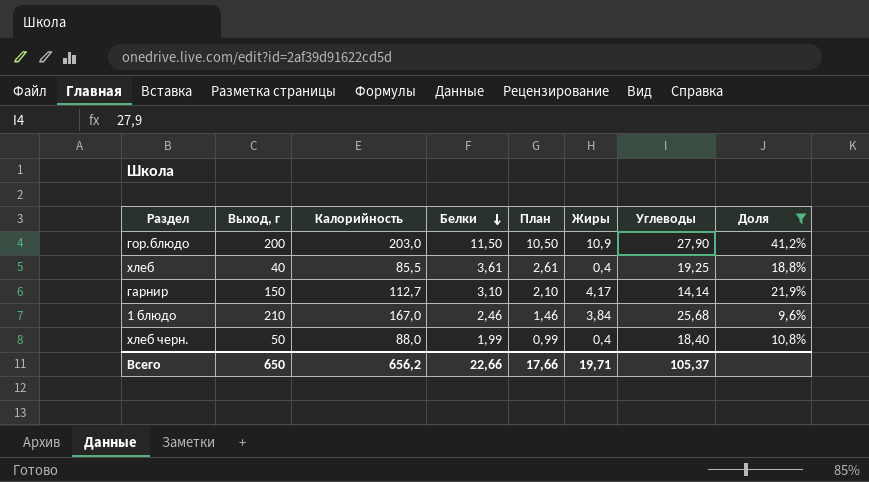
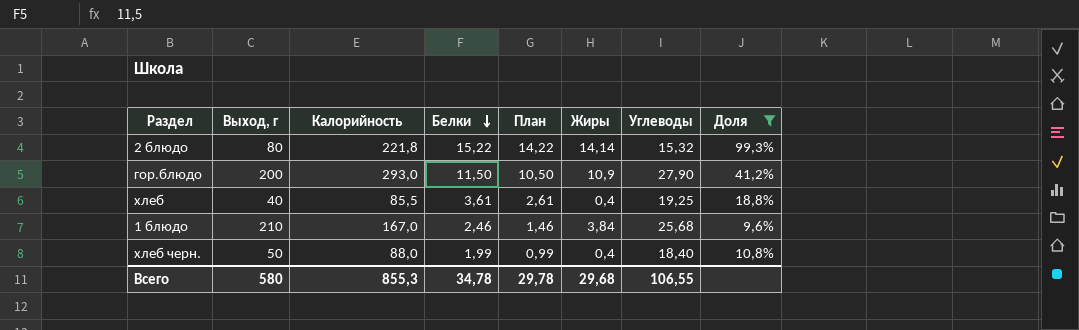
row гарнир: 150 | 112,7 | 3,10 | 2,10 | 4,17 | 14,14 | 21,9% -> none
row 2 блюдо: none -> 80 | 221,8 | 15,22 | 14,22 | 14,14 | 15,32 | 99,3%
гор.блюдо | Калорийность: 203,0 -> 293,0
Всего | Выход, г: 650 -> 580
Всего | Калорийность: 656,2 -> 855,3
Всего | Белки: 22,66 -> 34,78
Всего | План: 17,66 -> 29,78
Всего | Жиры: 19,71 -> 29,68
Всего | Углеводы: 105,37 -> 106,55

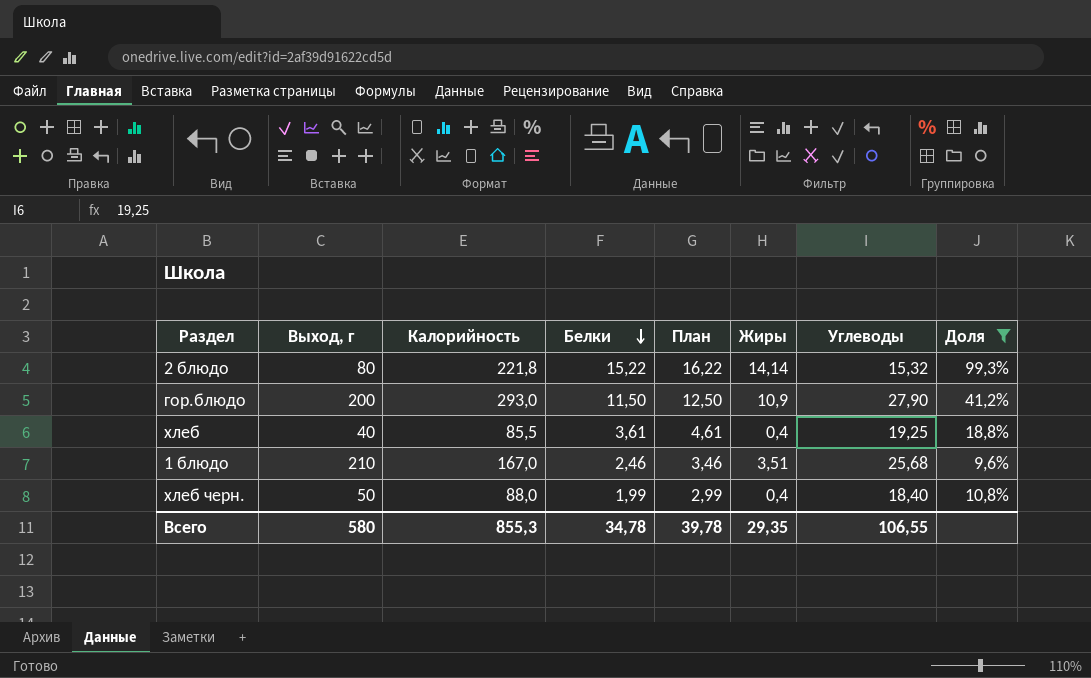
column План | formula: [Белки] - 1 -> [Белки] + 1
1 блюдо | Жиры: 3,84 -> 3,51
Всего | План: 29,78 -> 39,78
Всего | Жиры: 29,68 -> 29,35

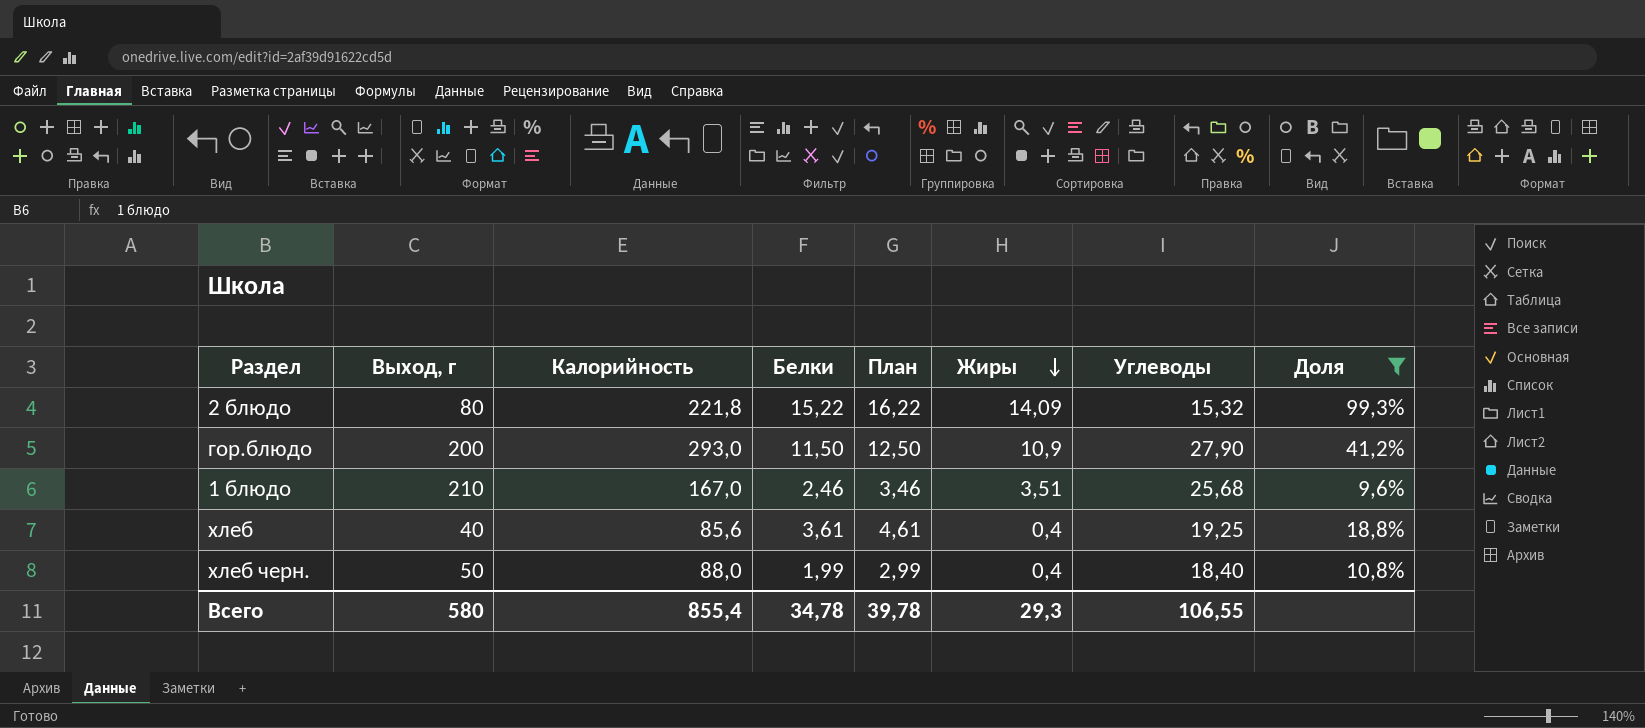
row order: Белки descending -> Жиры descending
2 блюдо | Жиры: 14,14 -> 14,09
хлеб | Калорийность: 85,5 -> 85,6
Всего | Калорийность: 855,3 -> 855,4
Всего | Жиры: 29,35 -> 29,3

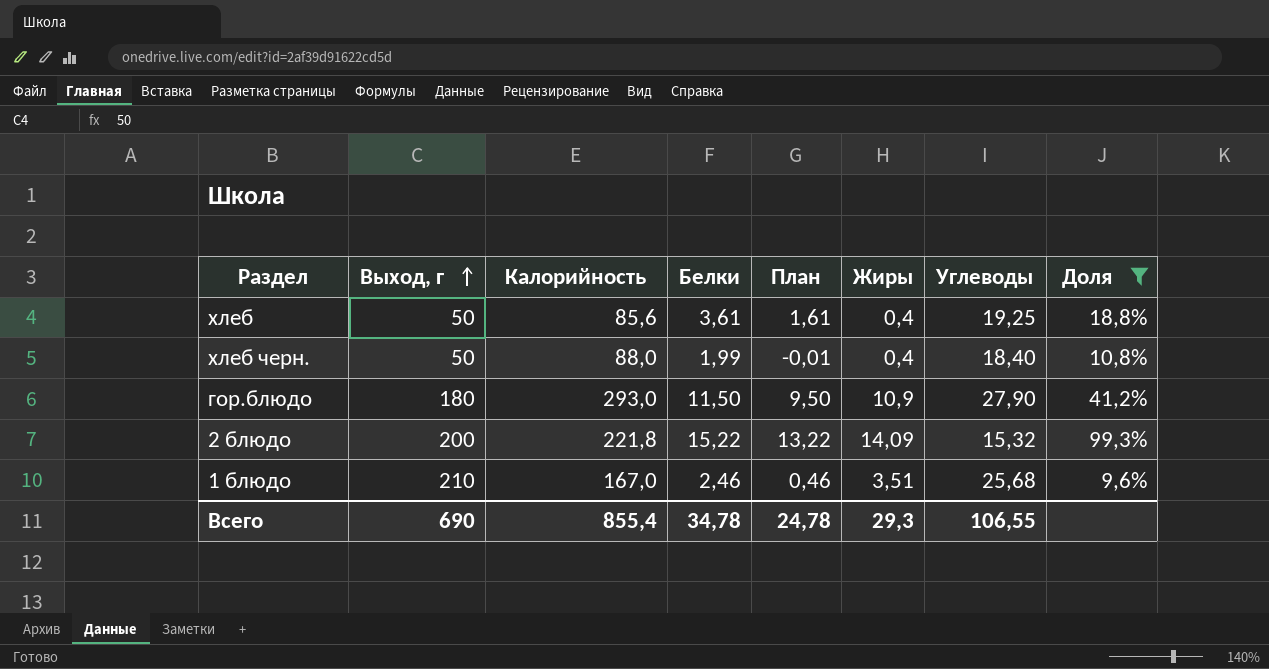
row order: Жиры descending -> Выход, г ascending
column План | formula: [Белки] + 1 -> [Белки] - 2
хлеб | Выход, г: 40 -> 50
гор.блюдо | Выход, г: 200 -> 180
2 блюдо | Выход, г: 80 -> 200
Всего | Выход, г: 580 -> 690
Всего | План: 39,78 -> 24,78

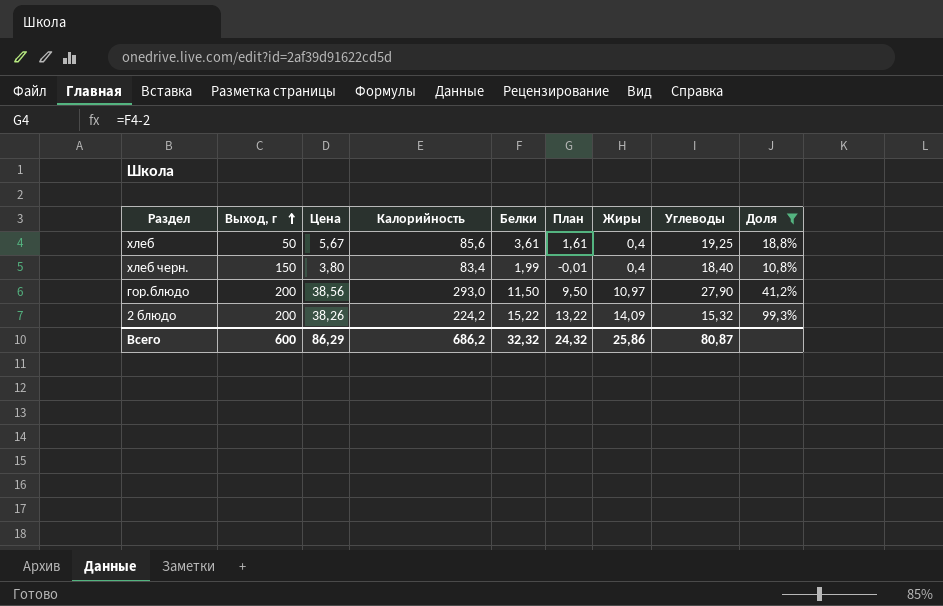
column Цена | position: none -> 3
row 1 блюдо: 210 | 167,0 | 2,46 | 0,46 | 3,51 | 25,68 | 9,6% -> none
хлеб черн. | Выход, г: 50 -> 150
хлеб черн. | Калорийность: 88,0 -> 83,4
гор.блюдо | Выход, г: 180 -> 200
гор.блюдо | Жиры: 10,9 -> 10,97
2 блюдо | Калорийность: 221,8 -> 224,2
Всего | Выход, г: 690 -> 600
Всего | Калорийность: 855,4 -> 686,2
Всего | Белки: 34,78 -> 32,32
Всего | План: 24,78 -> 24,32
Всего | Жиры: 29,3 -> 25,86
Всего | Углеводы: 106,55 -> 80,87

